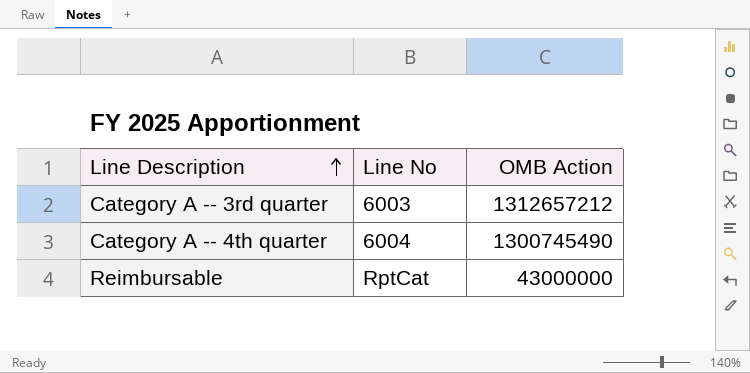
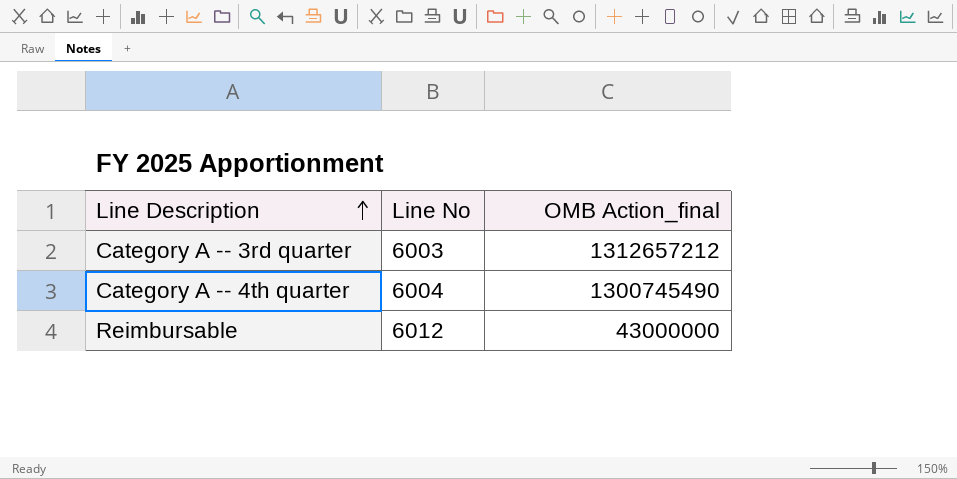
column name: OMB Action -> OMB Action_final
Reimbursable | Line No: RptCat -> 6012

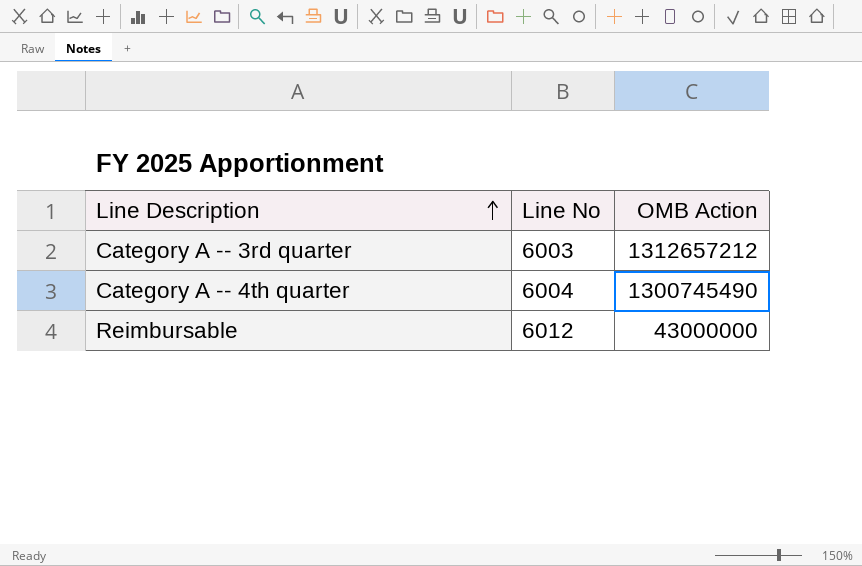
column name: OMB Action_final -> OMB Action

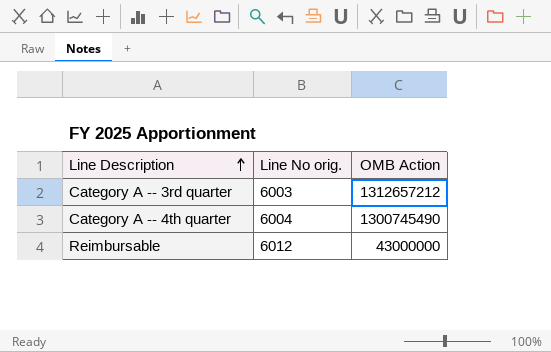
column name: Line No -> Line No orig.

